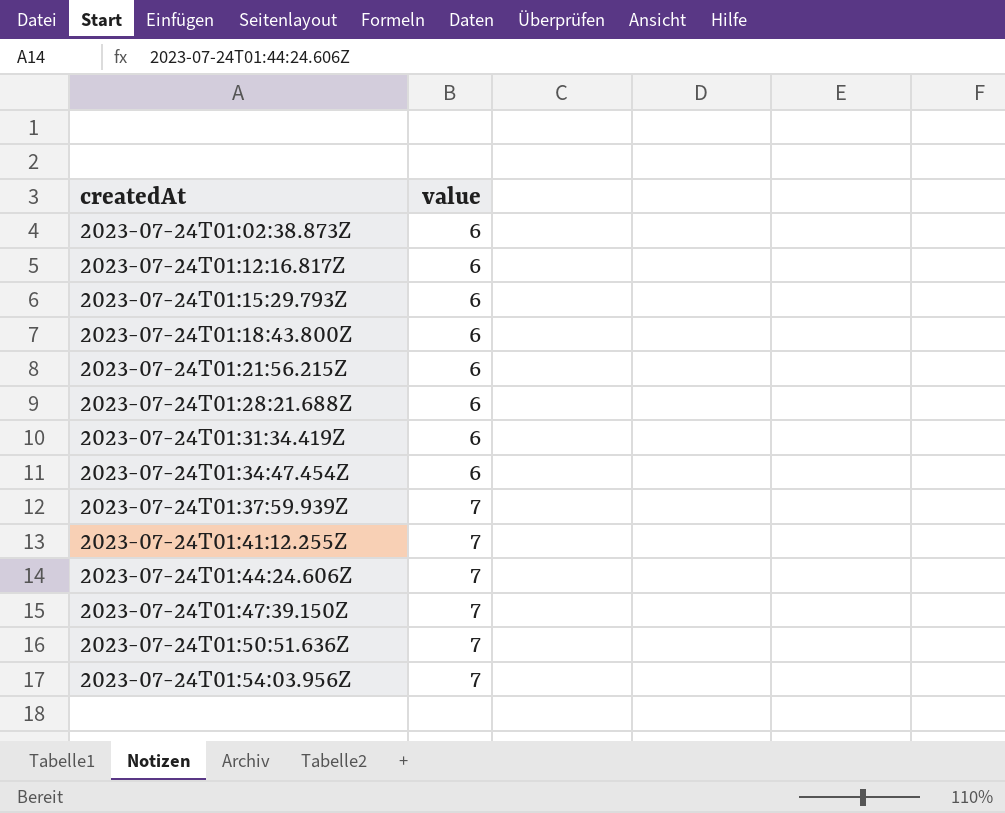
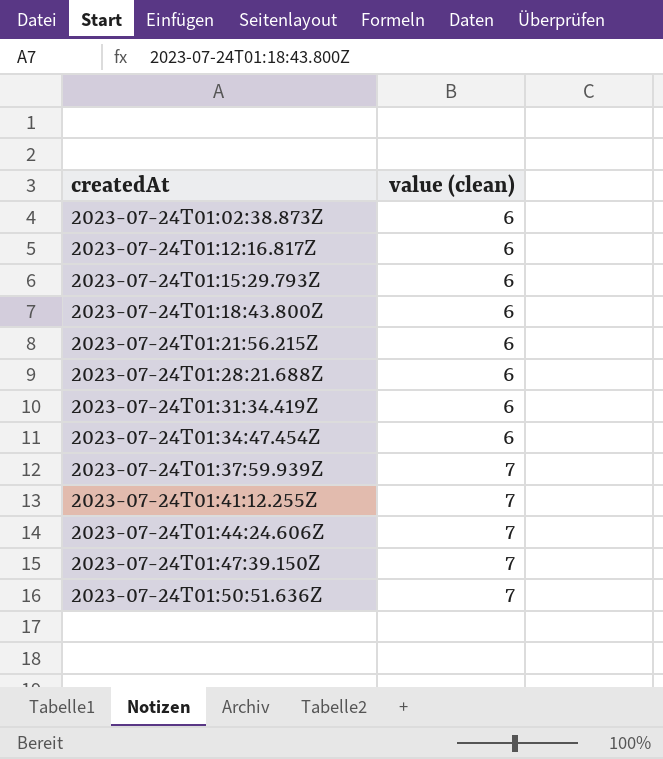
column name: value -> value (clean)
row 2023-07-24T01:54:03.956Z: 7 -> none

